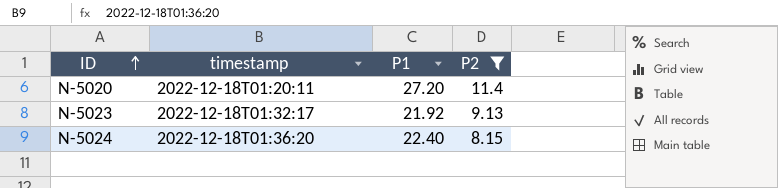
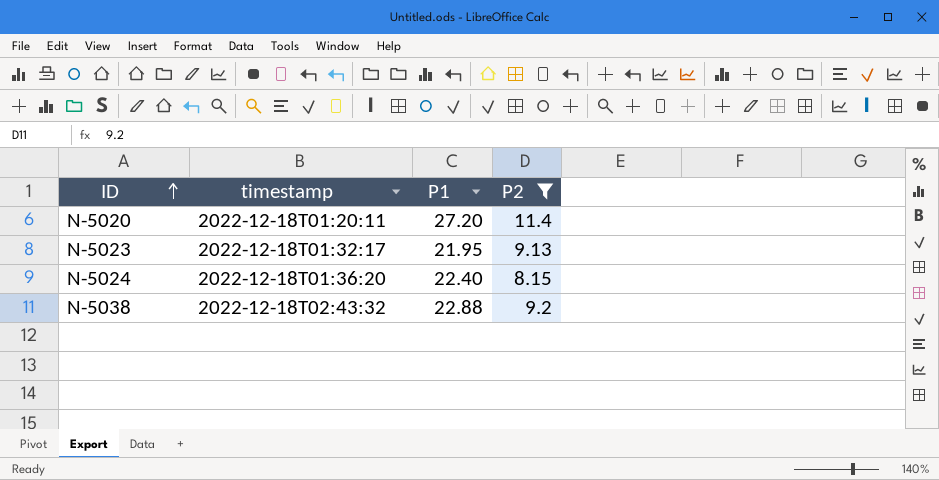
N-5023 | P1: 21.92 -> 21.95
row N-5038: none -> 2022-12-18T02:43:32 | 22.88 | 9.2

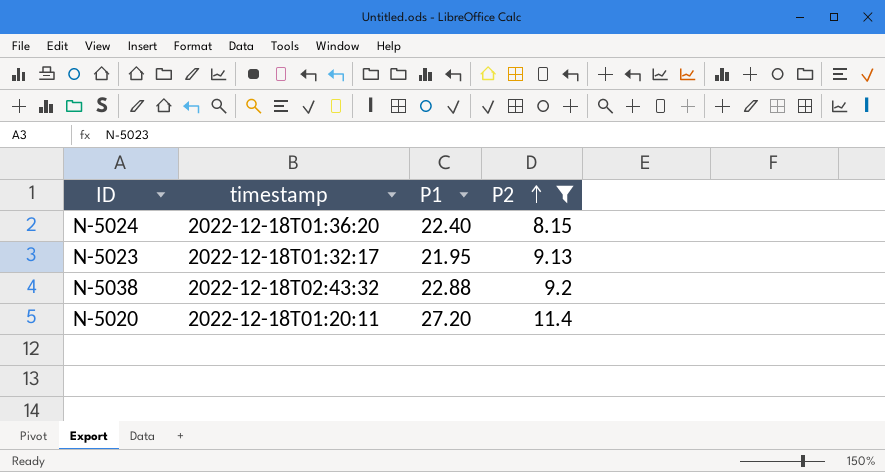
row order: ID ascending -> P2 ascending

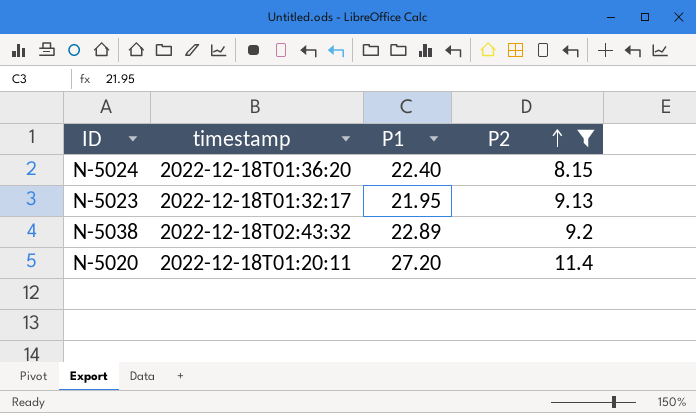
N-5038 | P1: 22.88 -> 22.89

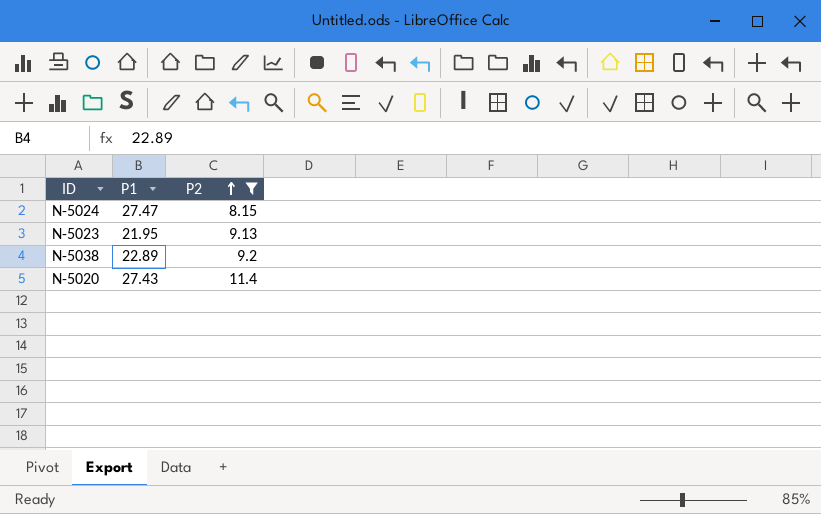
column timestamp | position: 2 -> none
N-5024 | P1: 22.40 -> 27.47
N-5020 | P1: 27.20 -> 27.43

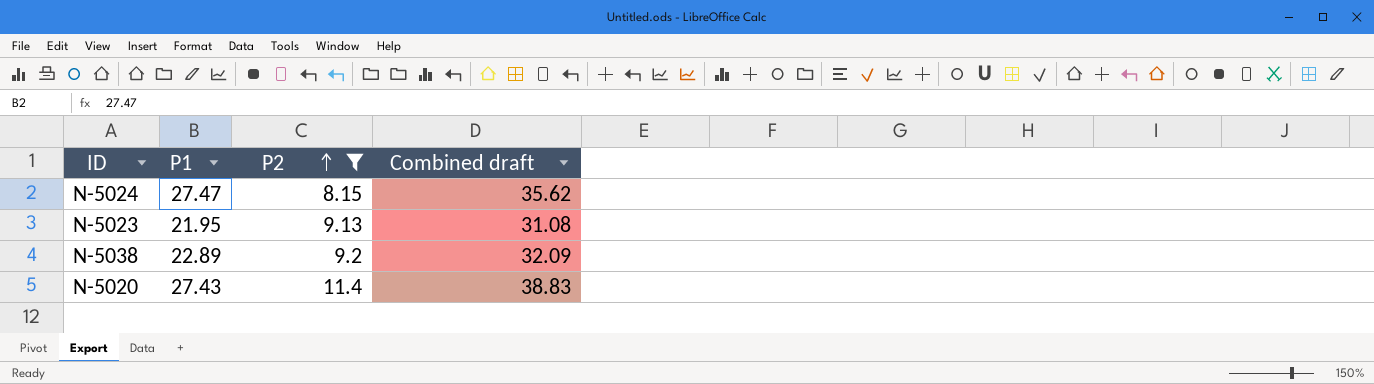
column Combined draft | formula: none -> [P1] + [P2]

